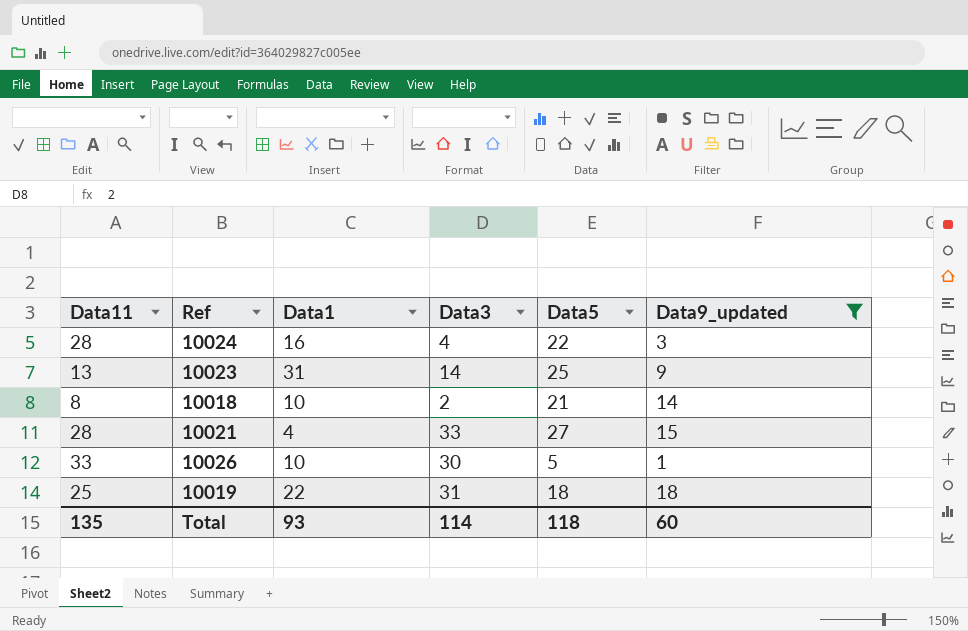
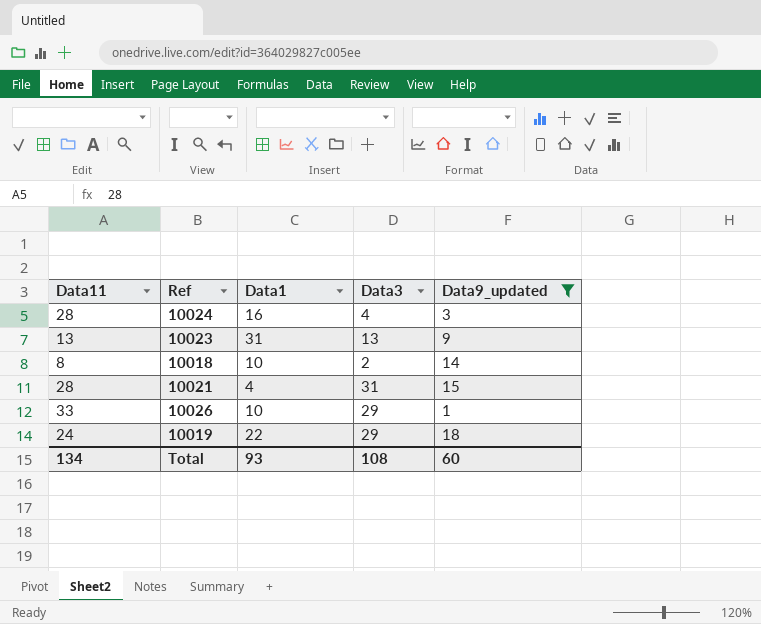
column Data5 | position: 5 -> none
10023 | Data3: 14 -> 13
10021 | Data3: 33 -> 31
10026 | Data3: 30 -> 29
10019 | Data11: 25 -> 24
10019 | Data3: 31 -> 29
Total | Data11: 135 -> 134
Total | Data3: 114 -> 108

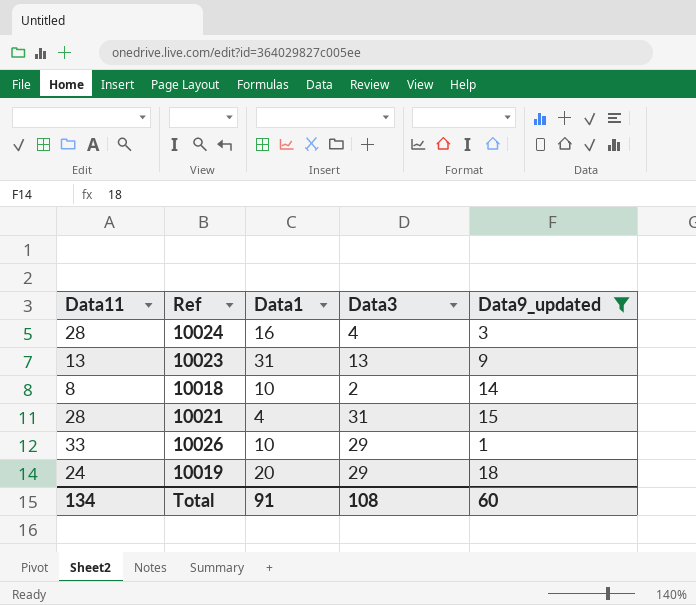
10019 | Data1: 22 -> 20
Total | Data1: 93 -> 91

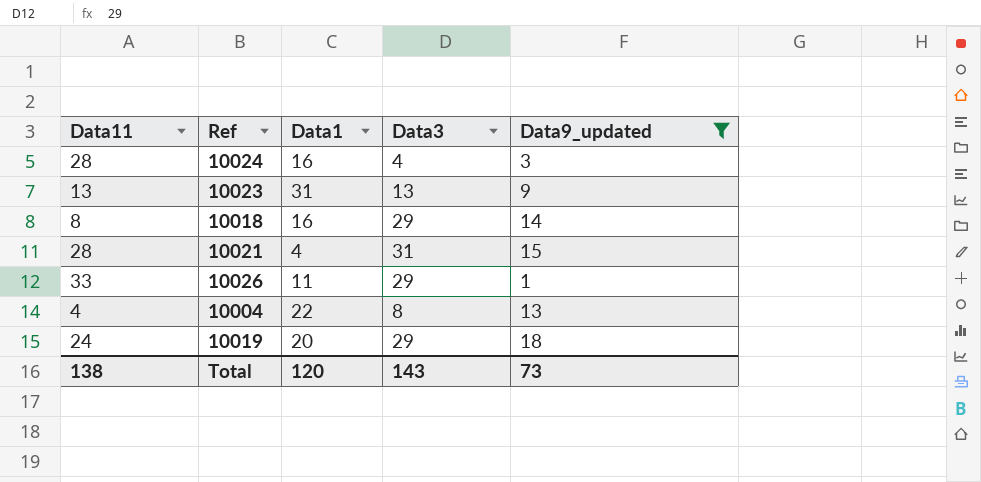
10018 | Data1: 10 -> 16
10018 | Data3: 2 -> 29
10026 | Data1: 10 -> 11
row 10004: none -> 4 | 22 | 8 | 13
Total | Data11: 134 -> 138
Total | Data1: 91 -> 120
Total | Data3: 108 -> 143
Total | Data9_updated: 60 -> 73

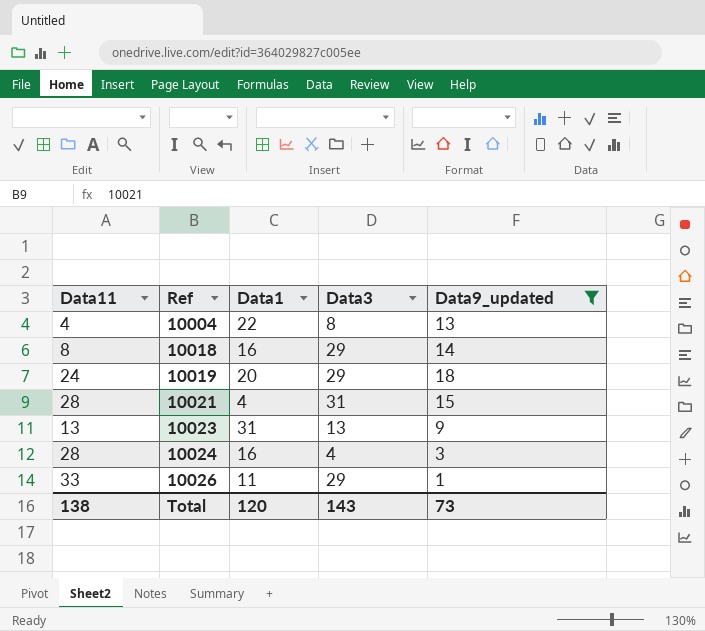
row order: none -> Ref ascending

